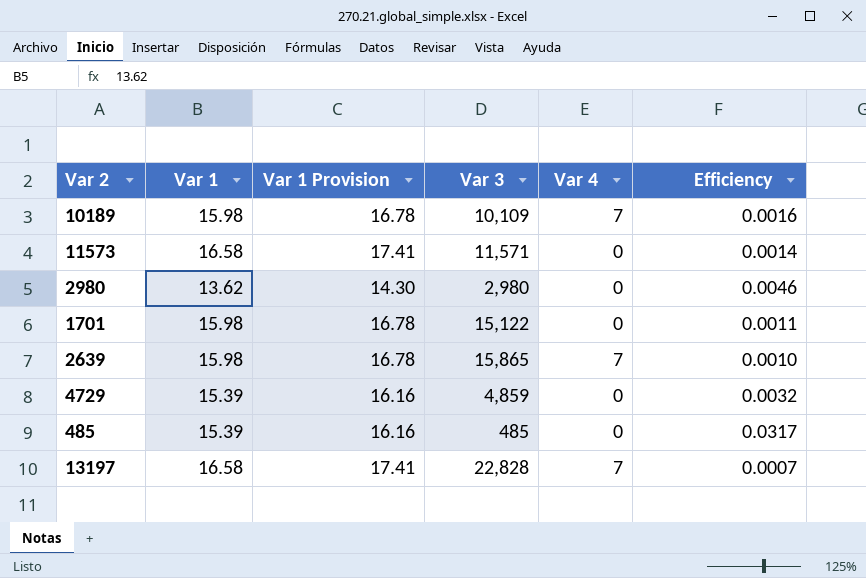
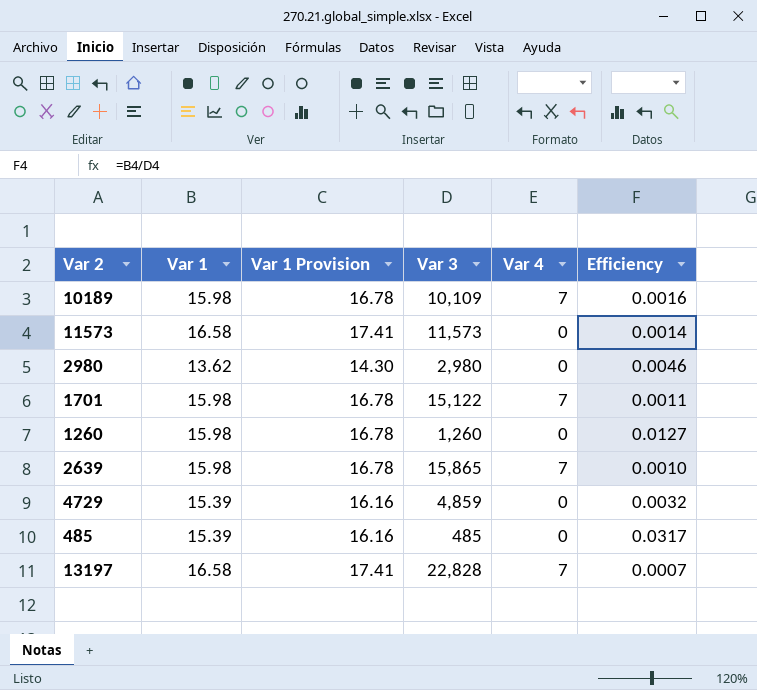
11573 | Var 3: 11,571 -> 11,573
1701 | Var 4: 0 -> 7
row 1260: none -> 15.98 | 16.78 | 1,260 | 0 | 0.0127

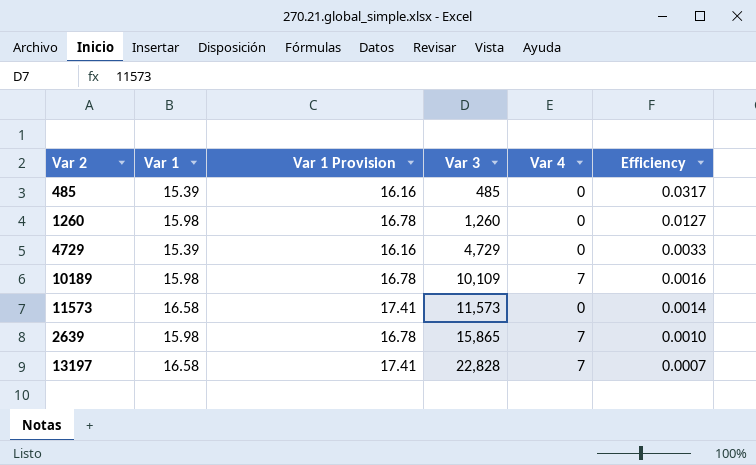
row order: none -> Var 3 ascending
row 2980: 13.62 | 14.30 | 2,980 | 0 | 0.0046 -> none
row 1701: 15.98 | 16.78 | 15,122 | 7 | 0.0011 -> none
4729 | Var 3: 4,859 -> 4,729
4729 | Efficiency: 0.0032 -> 0.0033

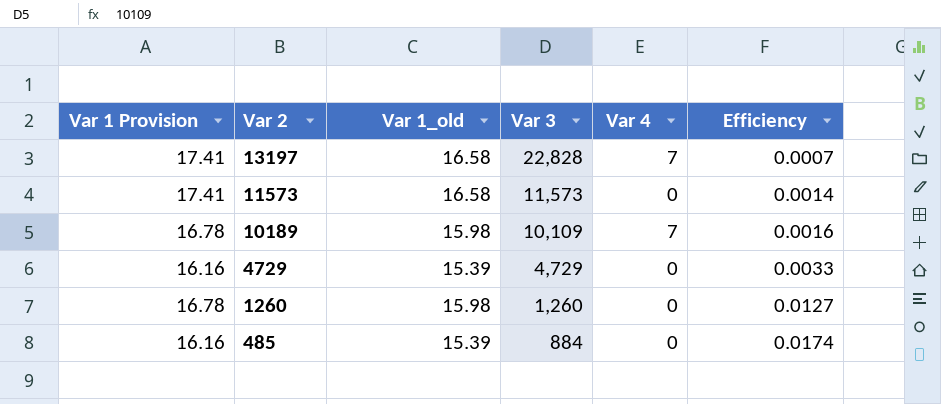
row order: Var 3 ascending -> Var 2 descending
column Var 1 Provision | position: 3 -> 1
column name: Var 1 -> Var 1_old
row 2639: 15.98 | 16.78 | 15,865 | 7 | 0.0010 -> none
485 | Var 3: 485 -> 884
485 | Efficiency: 0.0317 -> 0.0174

